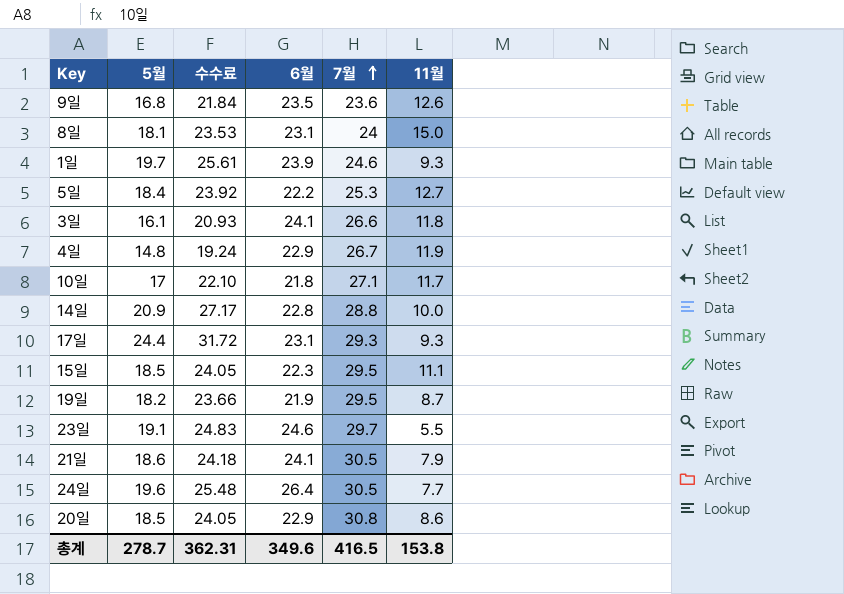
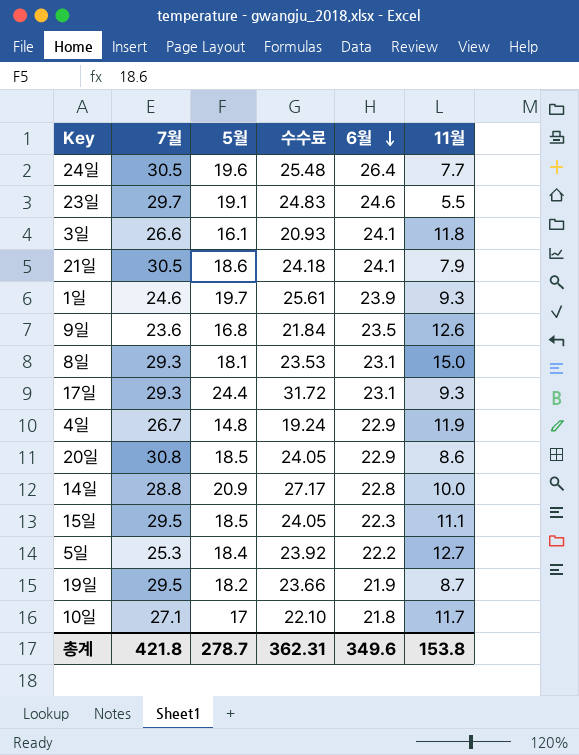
row order: 7월 ascending -> 6월 descending
column 7월 | position: 5 -> 2
8일 | 7월: 24 -> 29.3
총계 | 7월: 416.5 -> 421.8

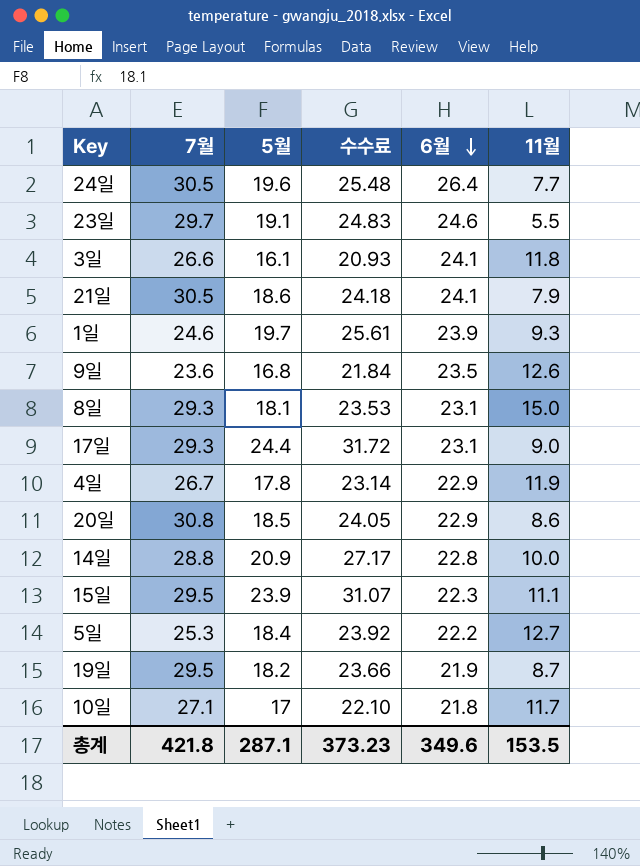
17일 | 11월: 9.3 -> 9.0
4일 | 5월: 14.8 -> 17.8
4일 | 수수료: 19.24 -> 23.14
15일 | 5월: 18.5 -> 23.9
15일 | 수수료: 24.05 -> 31.07
총계 | 5월: 278.7 -> 287.1
총계 | 수수료: 362.31 -> 373.23
총계 | 11월: 153.8 -> 153.5

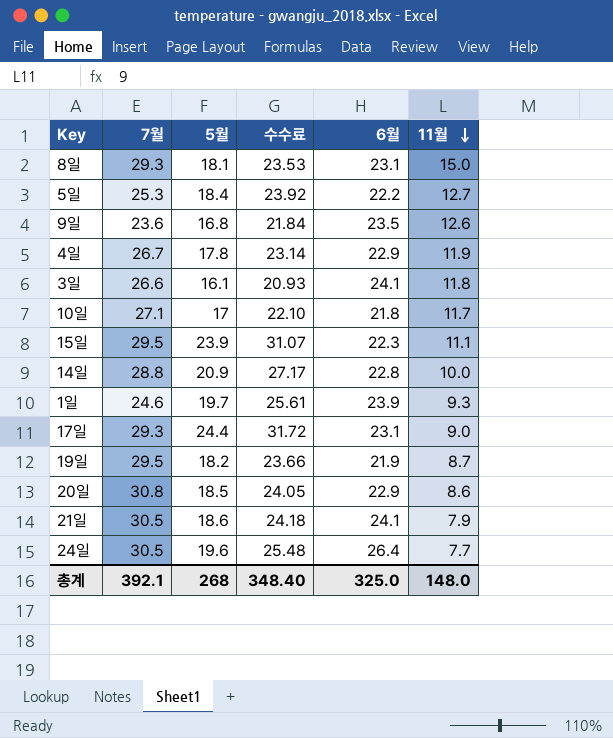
row order: 6월 descending -> 11월 descending
row 23일: 29.7 | 19.1 | 24.83 | 24.6 | 5.5 -> none
총계 | 7월: 421.8 -> 392.1
총계 | 5월: 287.1 -> 268
총계 | 수수료: 373.23 -> 348.40
총계 | 6월: 349.6 -> 325.0
총계 | 11월: 153.5 -> 148.0

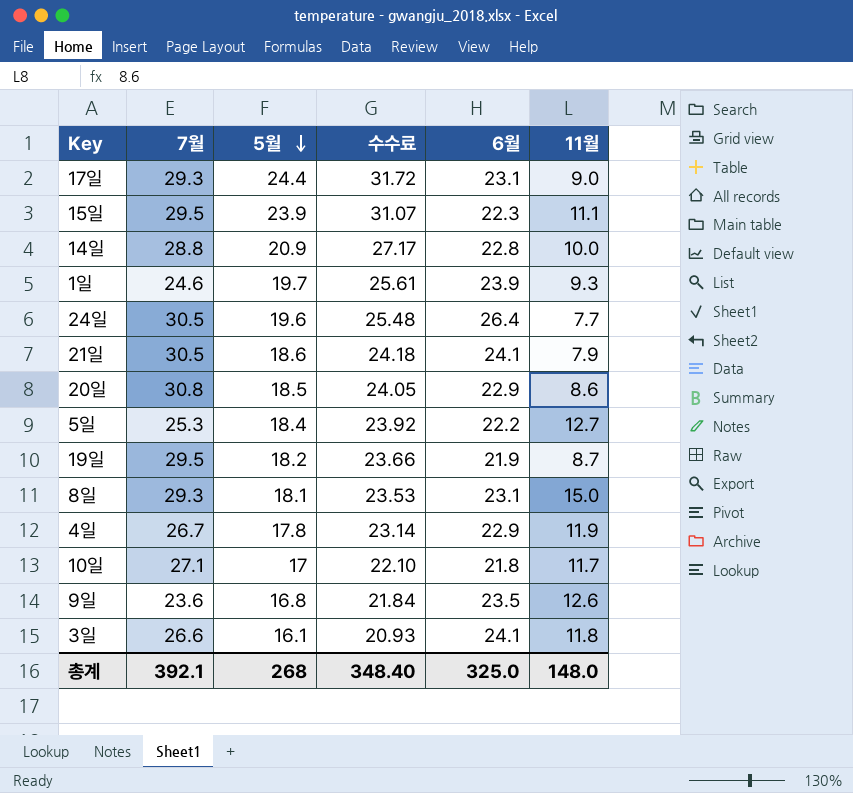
row order: 11월 descending -> 5월 descending

